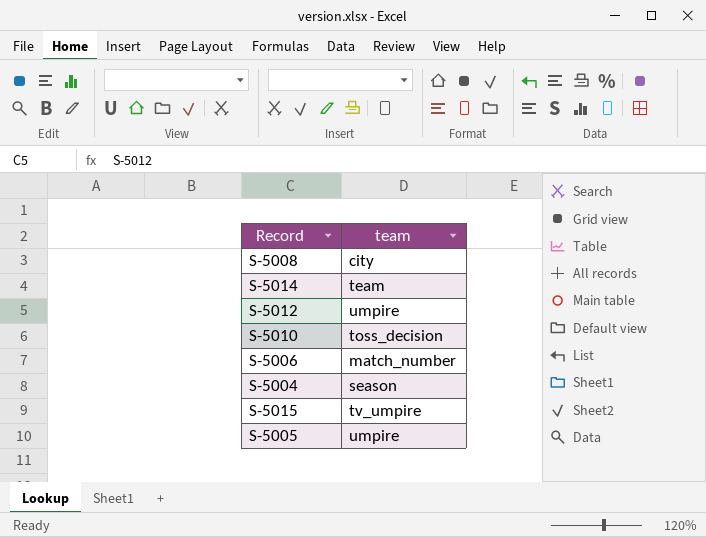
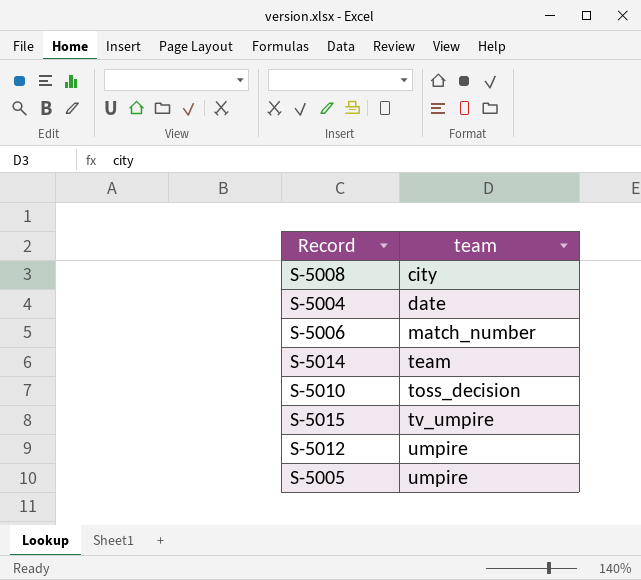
row order: none -> team ascending
S-5004 | team: season -> date

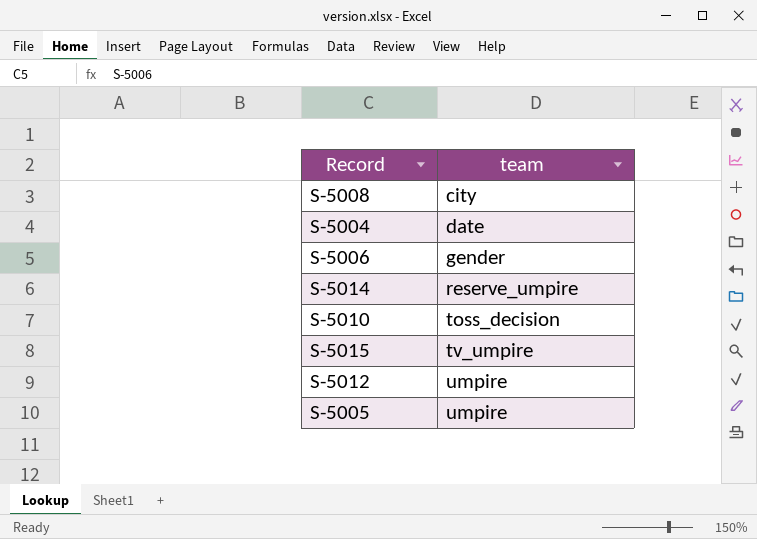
S-5006 | team: match_number -> gender
S-5014 | team: team -> reserve_umpire

